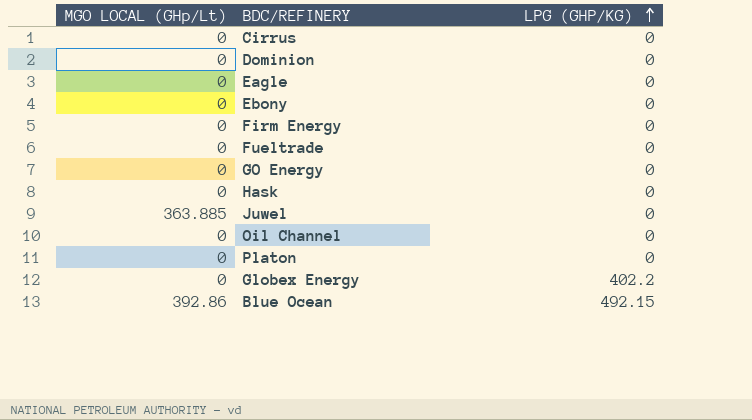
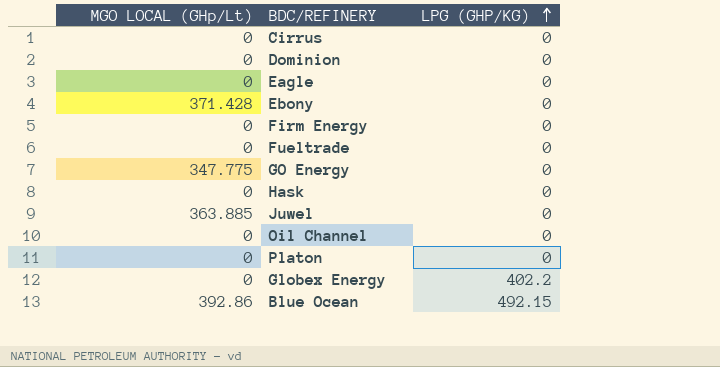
Ebony | MGO LOCAL (GHp/Lt): 0 -> 371.428
GO Energy | MGO LOCAL (GHp/Lt): 0 -> 347.775

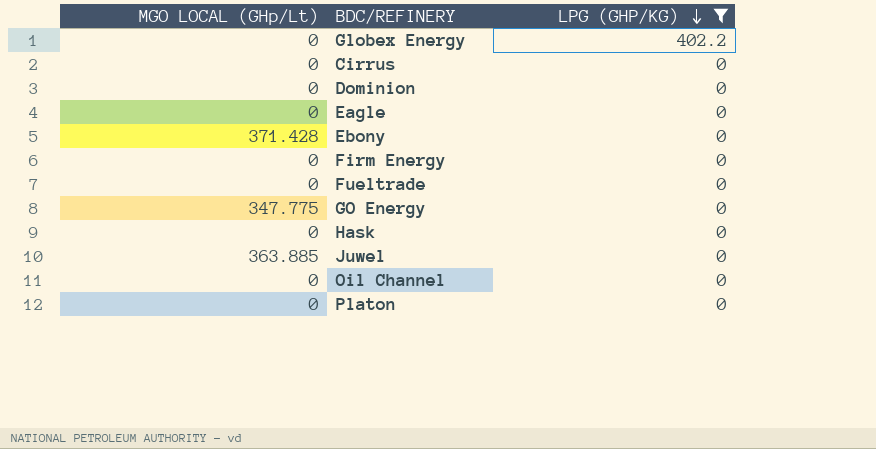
filter: none -> LPG (GHP/KG) != 492.15
row order: LPG (GHP/KG) ascending -> LPG (GHP/KG) descending

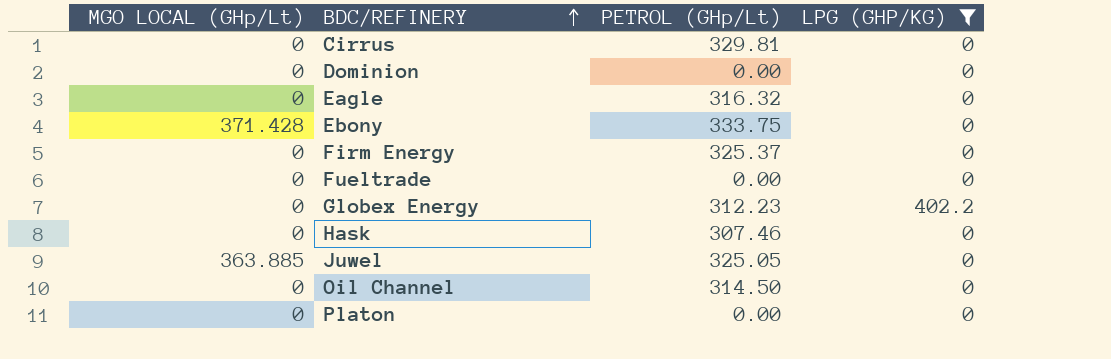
row order: LPG (GHP/KG) descending -> BDC/REFINERY ascending
column PETROL (GHp/Lt) | position: none -> 3
row GO Energy: 347.775 | 0 -> none

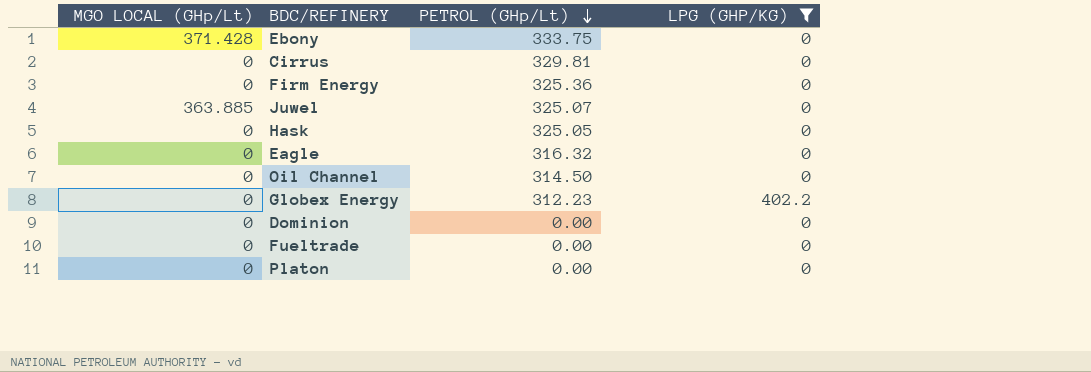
row order: BDC/REFINERY ascending -> PETROL (GHp/Lt) descending
Firm Energy | PETROL (GHp/Lt): 325.37 -> 325.36
Juwel | PETROL (GHp/Lt): 325.05 -> 325.07
Hask | PETROL (GHp/Lt): 307.46 -> 325.05

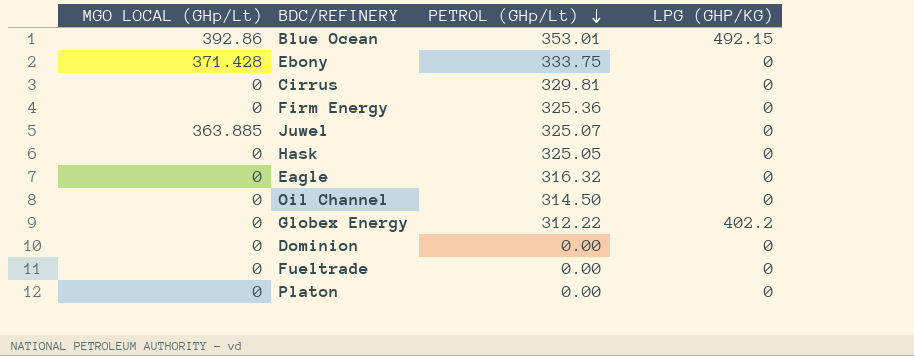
filter: LPG (GHP/KG) != 492.15 -> none
Globex Energy | PETROL (GHp/Lt): 312.23 -> 312.22

